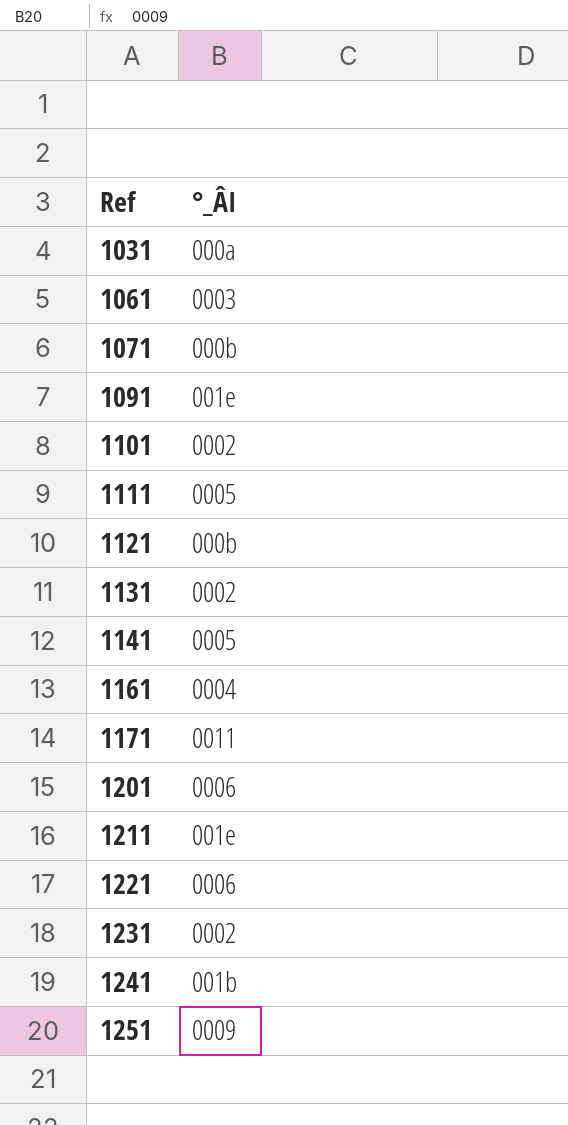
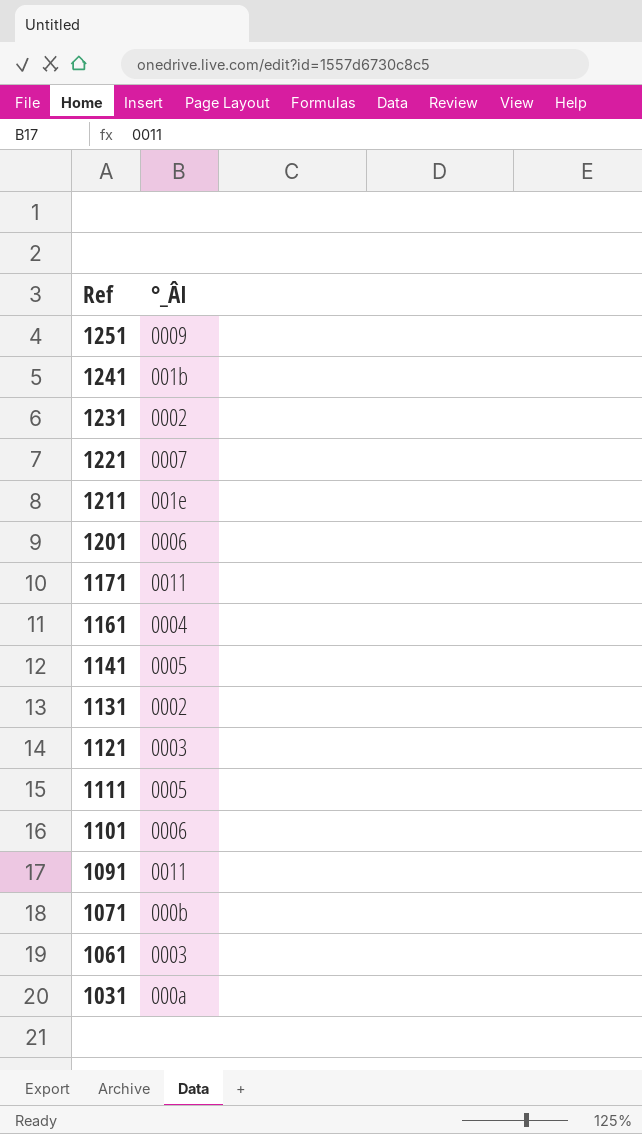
row order: Ref ascending -> Ref descending
1221 | °_ÂI: 0006 -> 0007
1121 | °_ÂI: 000b -> 0003
1101 | °_ÂI: 0002 -> 0006
1091 | °_ÂI: 001e -> 0011

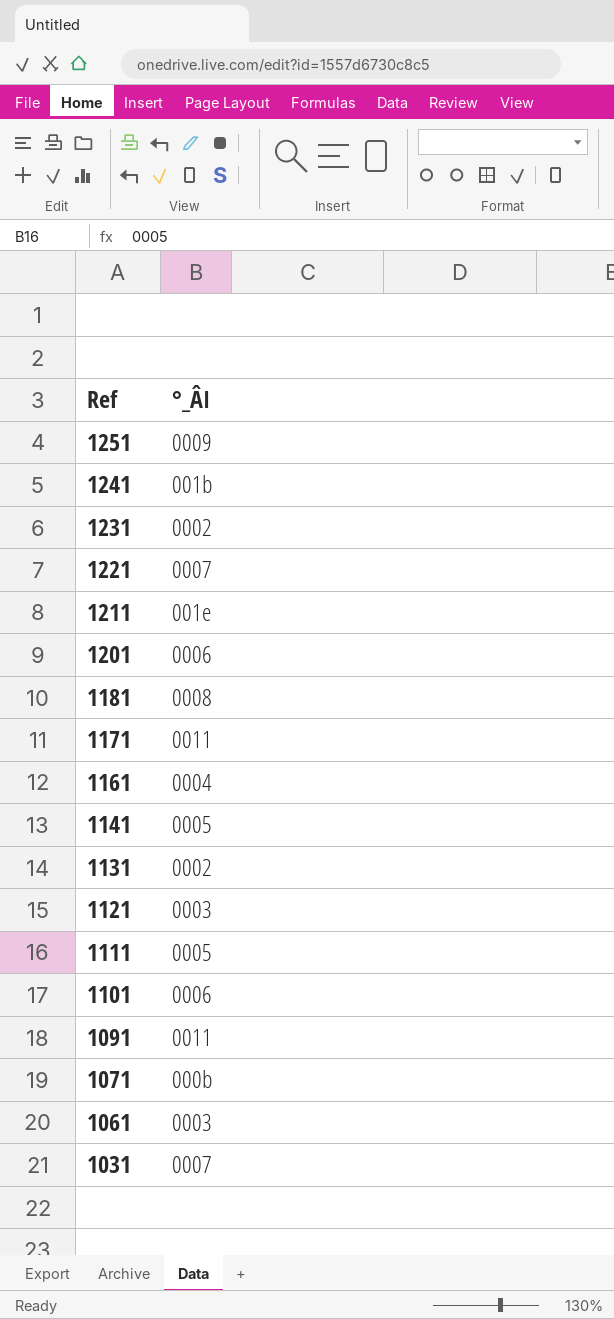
row 1181: none -> 0008
1031 | °_ÂI: 000a -> 0007

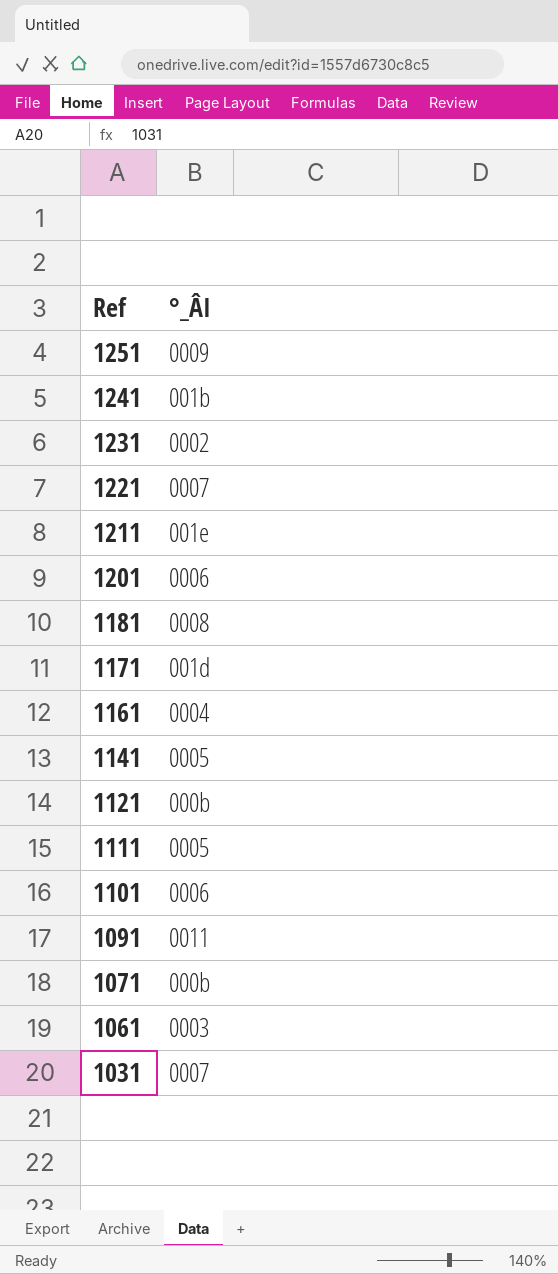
row 1131: 0002 -> none
1171 | °_ÂI: 0011 -> 001d
1121 | °_ÂI: 0003 -> 000b

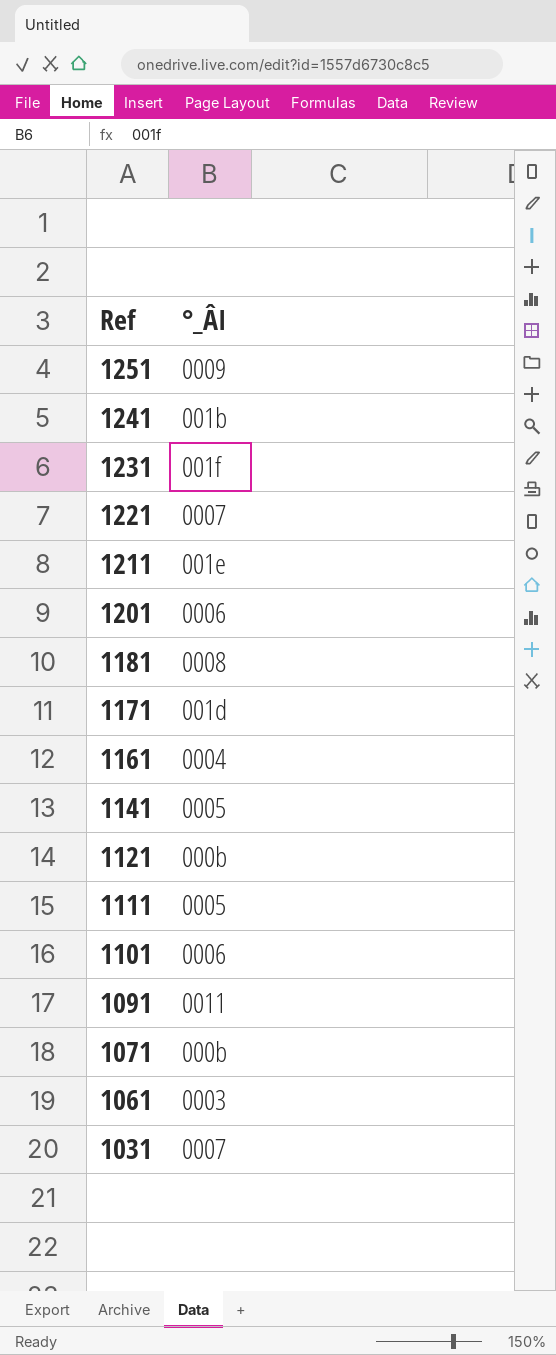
1231 | °_ÂI: 0002 -> 001f

